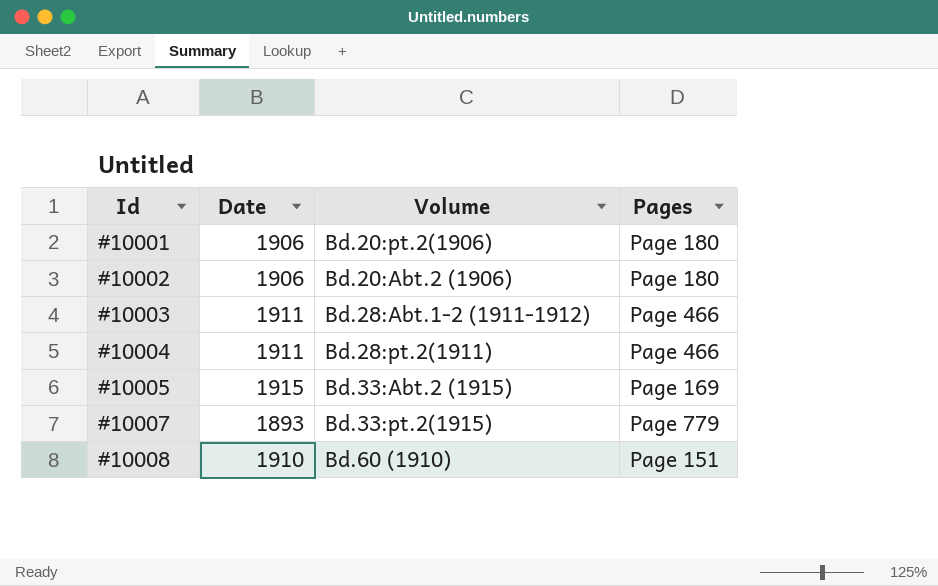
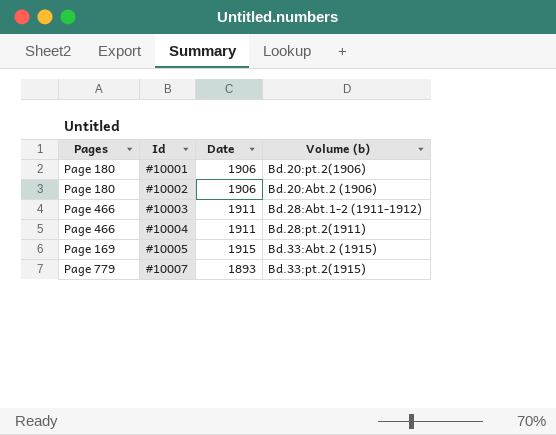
column Pages | position: 4 -> 1
column name: Volume -> Volume (b)
row #10008: 1910 | Bd.60 (1910) | Page 151 -> none

